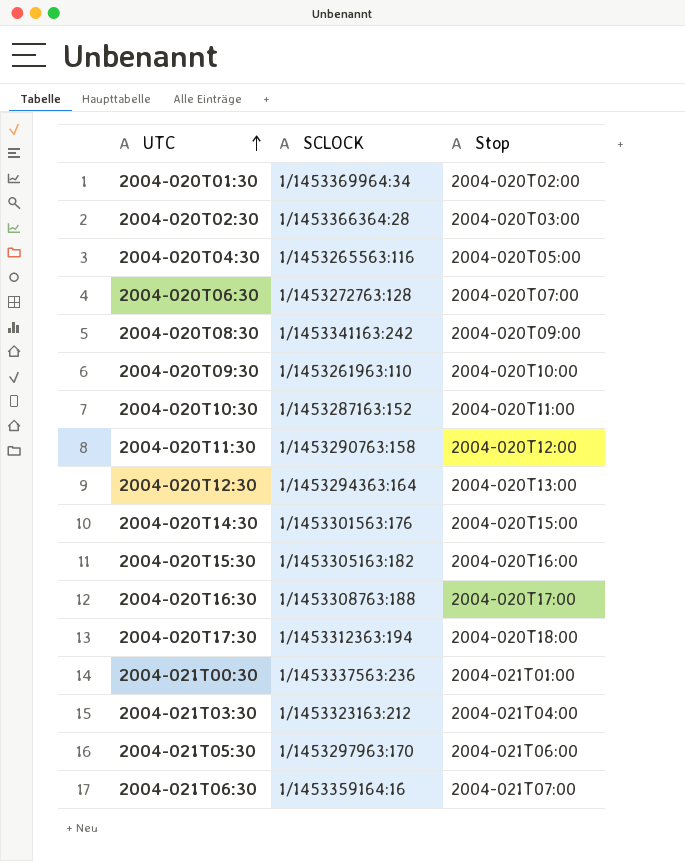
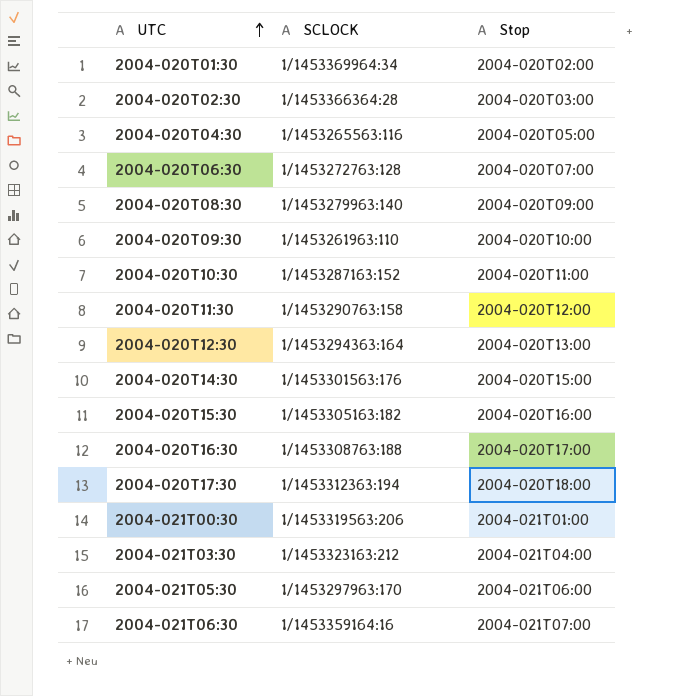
2004-020T08:30 | SCLOCK: 1/1453341163:242 -> 1/1453279963:140
2004-021T00:30 | SCLOCK: 1/1453337563:236 -> 1/1453319563:206

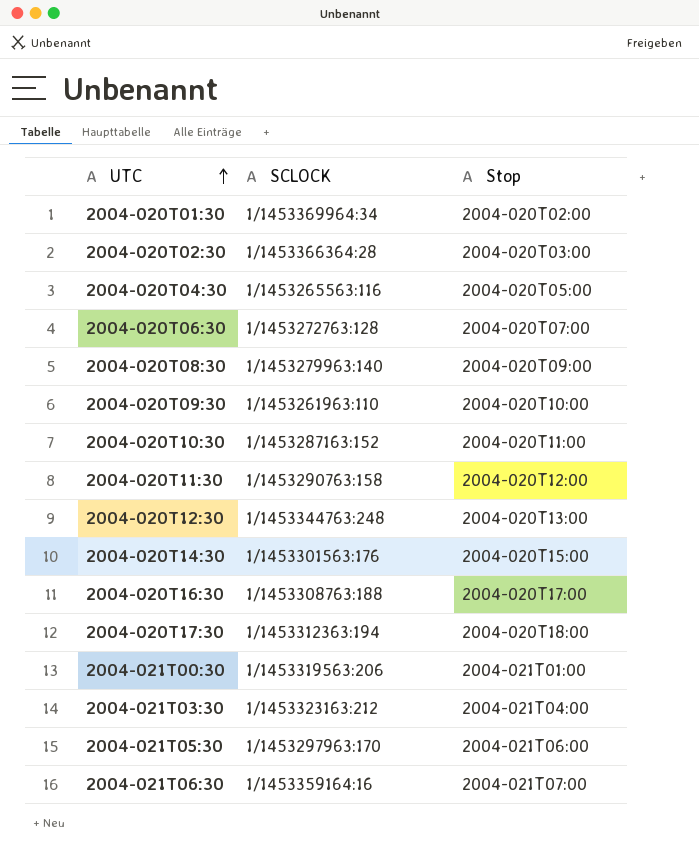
row 2004-020T15:30: 1/1453305163:182 | 2004-020T16:00 -> none
2004-020T12:30 | SCLOCK: 1/1453294363:164 -> 1/1453344763:248

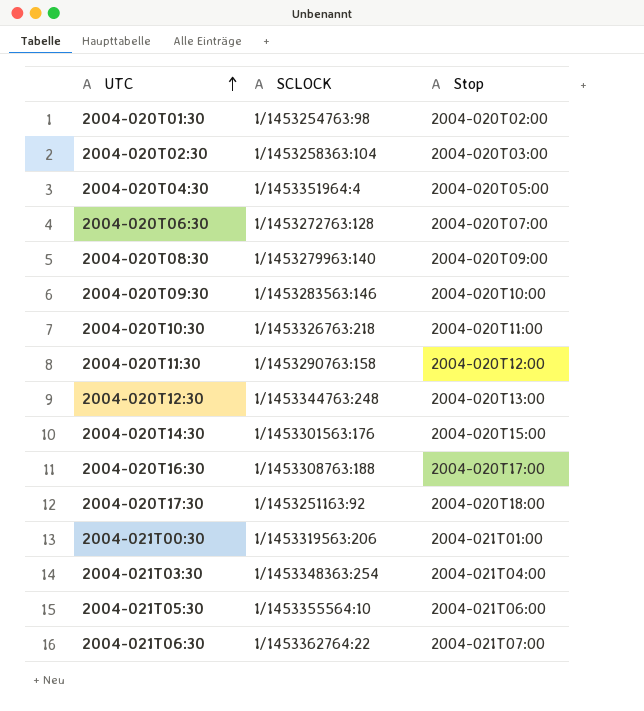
2004-020T01:30 | SCLOCK: 1/1453369964:34 -> 1/1453254763:98
2004-020T02:30 | SCLOCK: 1/1453366364:28 -> 1/1453258363:104
2004-020T04:30 | SCLOCK: 1/1453265563:116 -> 1/1453351964:4
2004-020T09:30 | SCLOCK: 1/1453261963:110 -> 1/1453283563:146
2004-020T10:30 | SCLOCK: 1/1453287163:152 -> 1/1453326763:218
2004-020T17:30 | SCLOCK: 1/1453312363:194 -> 1/1453251163:92
2004-021T03:30 | SCLOCK: 1/1453323163:212 -> 1/1453348363:254
2004-021T05:30 | SCLOCK: 1/1453297963:170 -> 1/1453355564:10
2004-021T06:30 | SCLOCK: 1/1453359164:16 -> 1/1453362764:22

